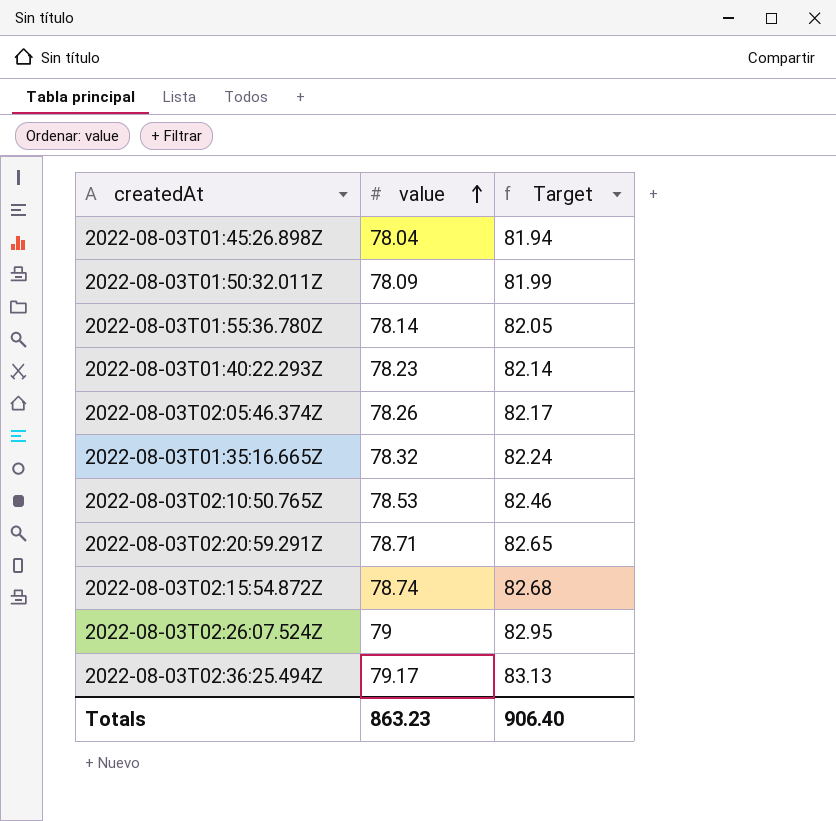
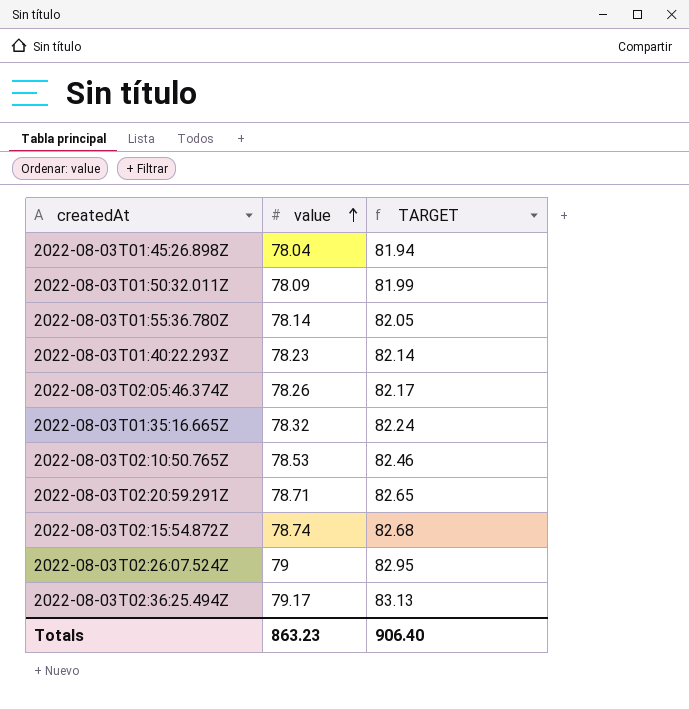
column name: Target -> TARGET

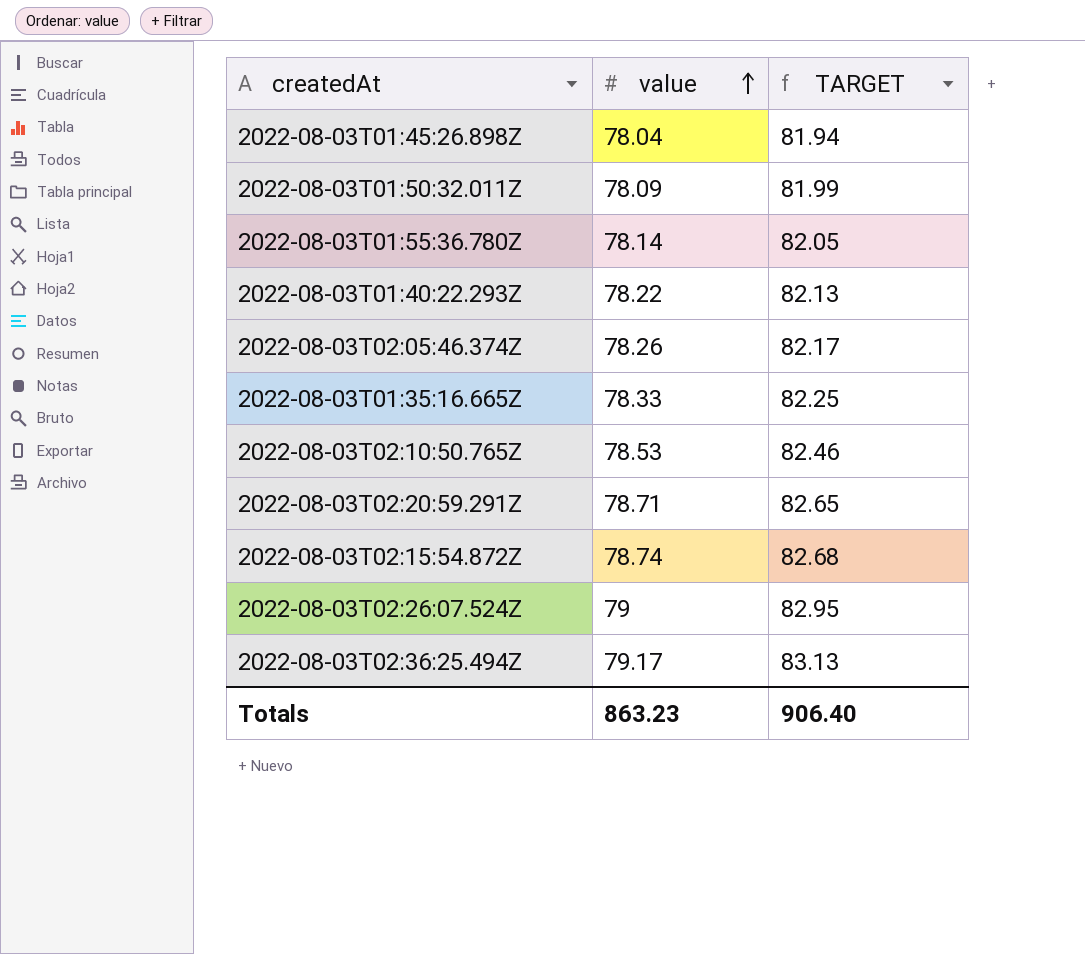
2022-08-03T01:40:22.293Z | value: 78.23 -> 78.22
2022-08-03T01:40:22.293Z | TARGET: 82.14 -> 82.13
2022-08-03T01:35:16.665Z | value: 78.32 -> 78.33
2022-08-03T01:35:16.665Z | TARGET: 82.24 -> 82.25

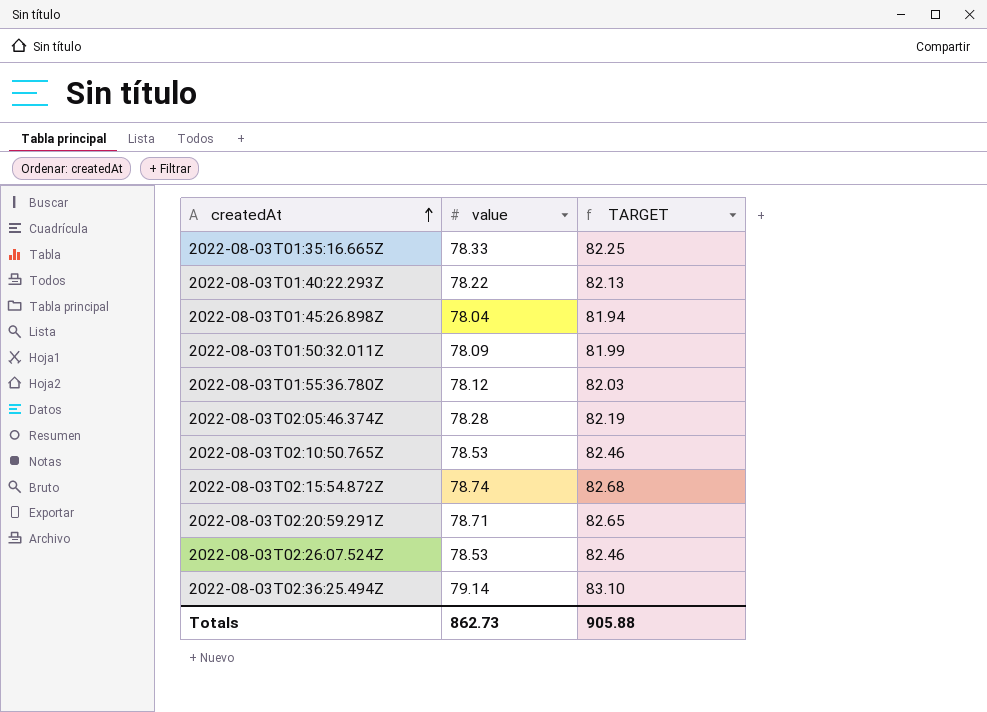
row order: value ascending -> createdAt ascending
2022-08-03T01:55:36.780Z | value: 78.14 -> 78.12
2022-08-03T01:55:36.780Z | TARGET: 82.05 -> 82.03
2022-08-03T02:05:46.374Z | value: 78.26 -> 78.28
2022-08-03T02:05:46.374Z | TARGET: 82.17 -> 82.19
2022-08-03T02:26:07.524Z | value: 79 -> 78.53
2022-08-03T02:26:07.524Z | TARGET: 82.95 -> 82.46
2022-08-03T02:36:25.494Z | value: 79.17 -> 79.14
2022-08-03T02:36:25.494Z | TARGET: 83.13 -> 83.10
Totals | value: 863.23 -> 862.73
Totals | TARGET: 906.40 -> 905.88

